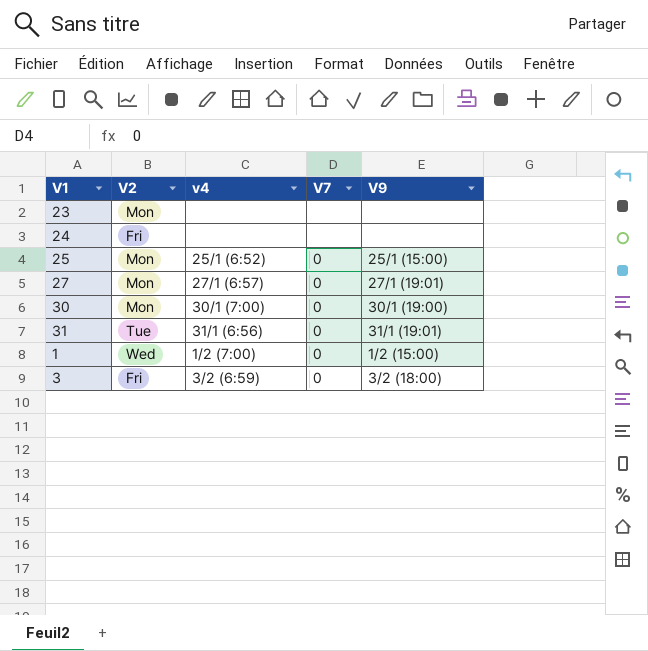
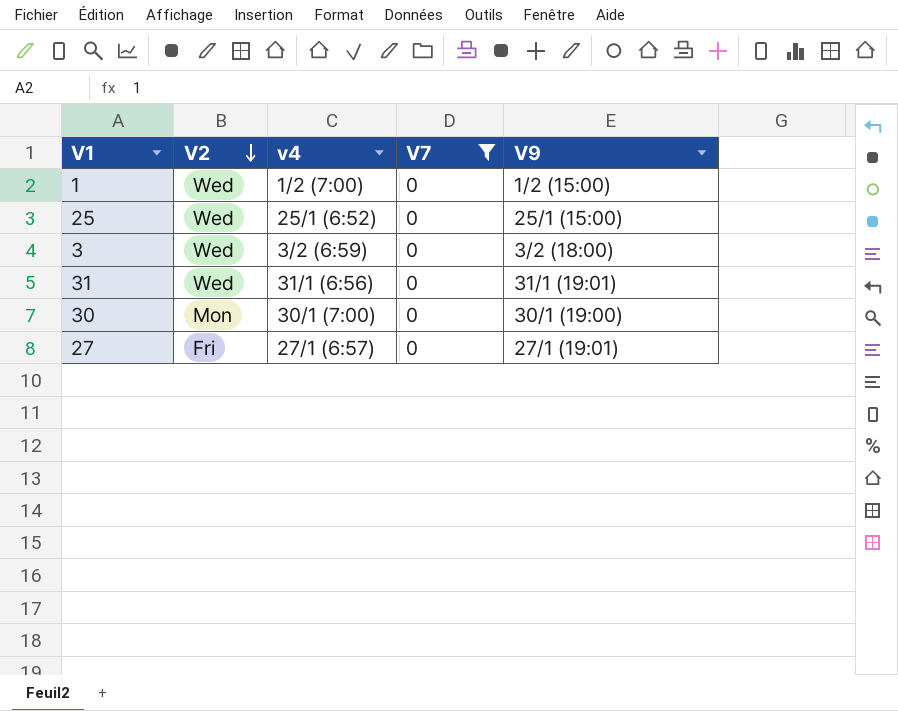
filter: none -> V7 = 0
row order: none -> V2 descending
25 | V2: Mon -> Wed
3 | V2: Fri -> Wed
31 | V2: Tue -> Wed
27 | V2: Mon -> Fri

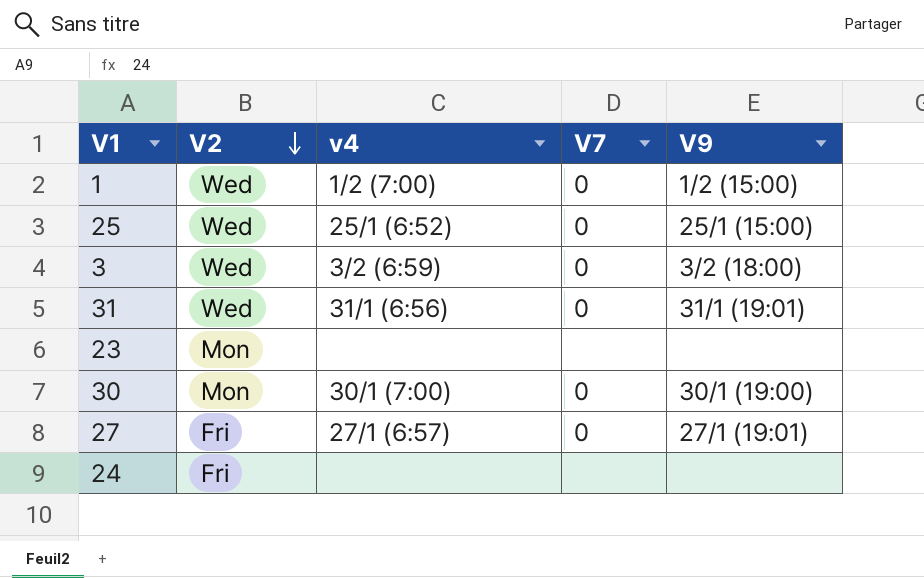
filter: V7 = 0 -> none

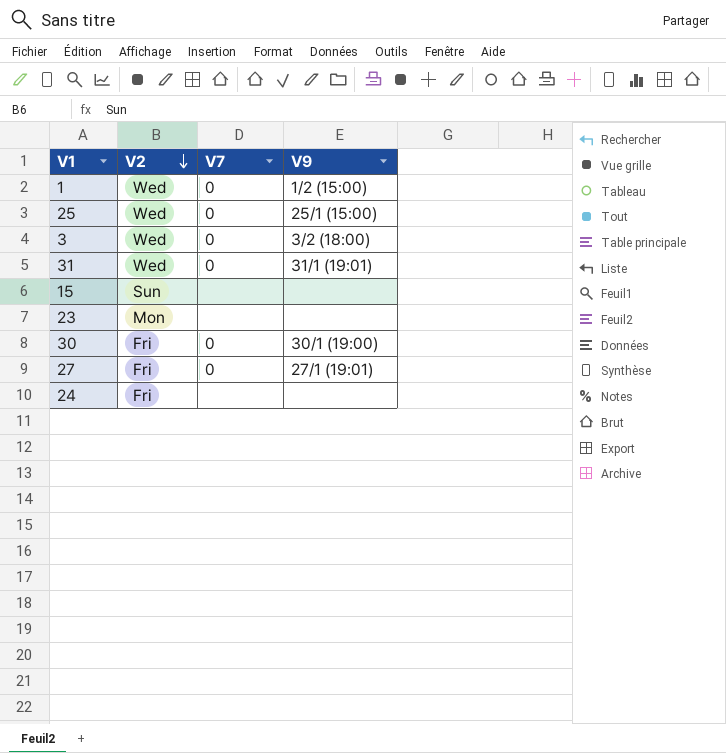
column v4 | position: 3 -> none
row 15: none -> Sun | none | none
30 | V2: Mon -> Fri

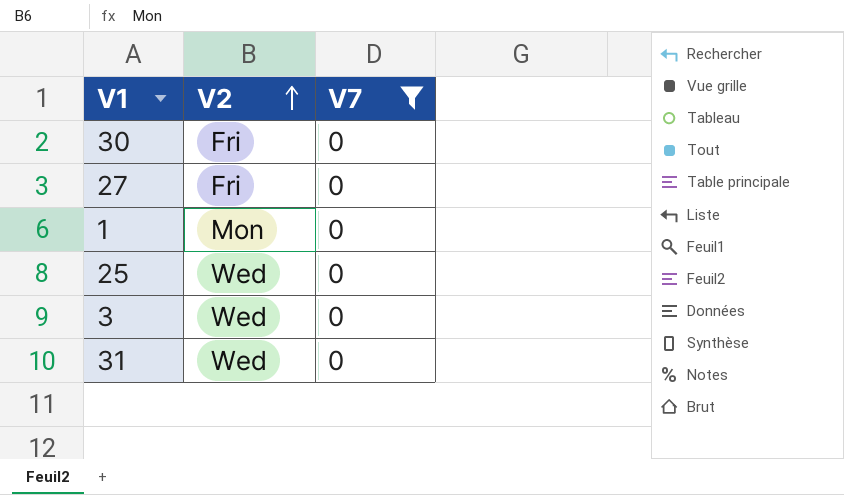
filter: none -> V7 = 0
row order: V2 descending -> V2 ascending
column V9 | position: 4 -> none
1 | V2: Wed -> Mon

